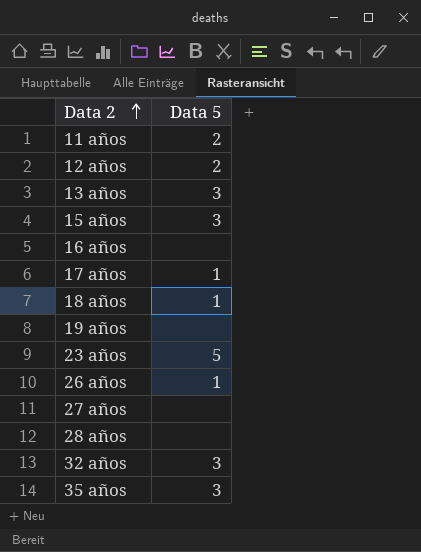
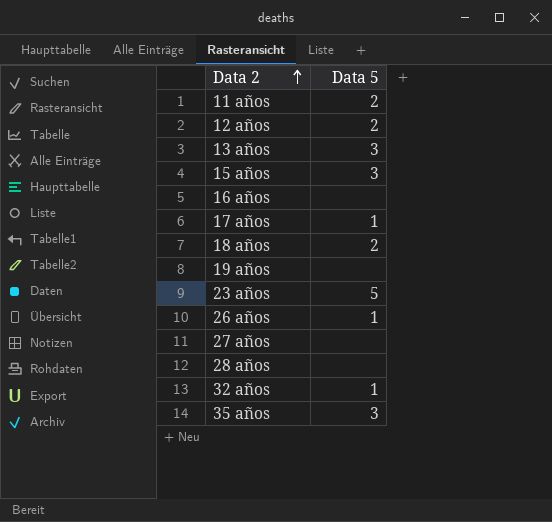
18 años | Data 5: 1 -> 2
32 años | Data 5: 3 -> 1

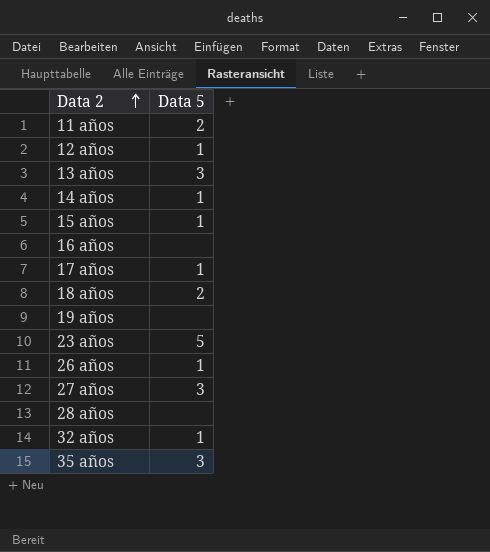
12 años | Data 5: 2 -> 1
row 14 años: none -> 1
15 años | Data 5: 3 -> 1
27 años | Data 5: none -> 3

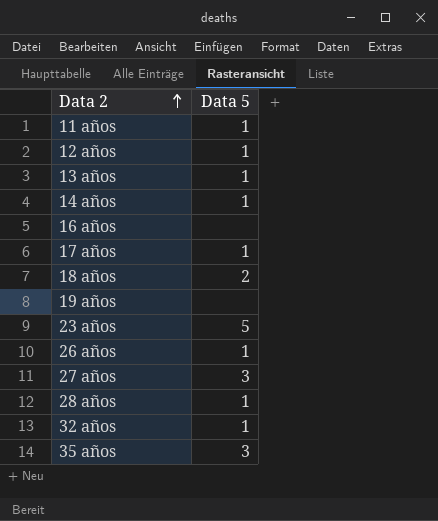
row 15 años: 1 -> none
11 años | Data 5: 2 -> 1
13 años | Data 5: 3 -> 1
28 años | Data 5: none -> 1

